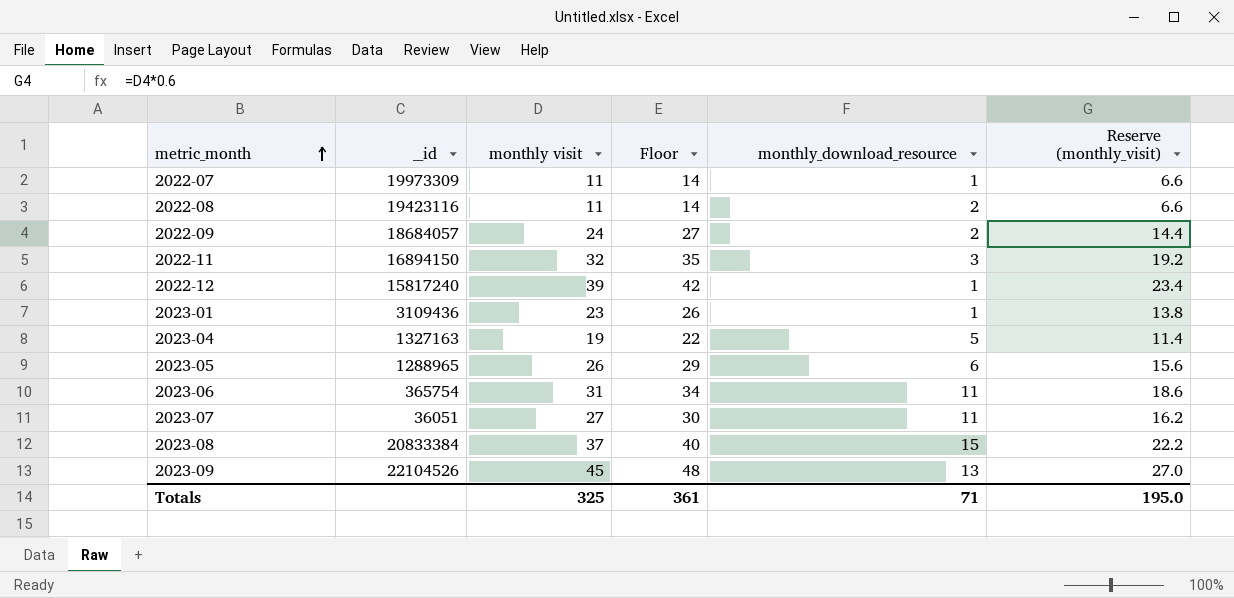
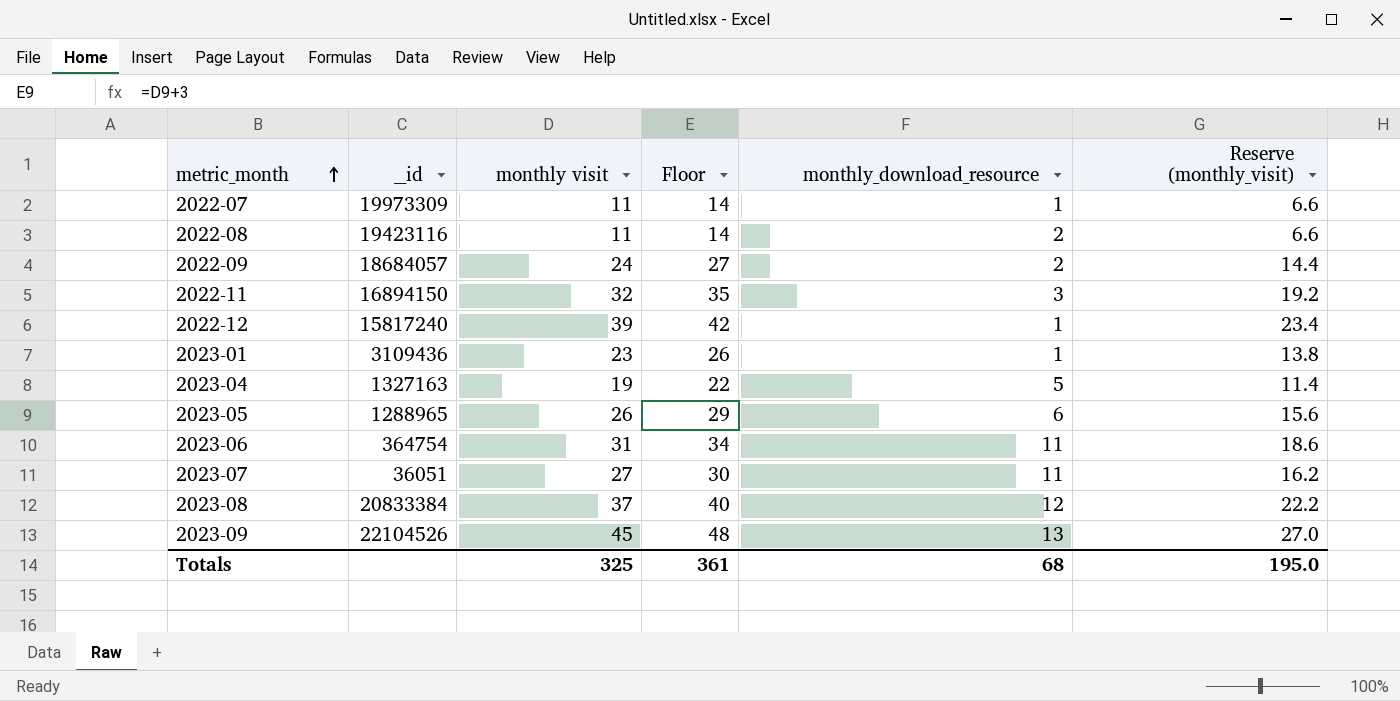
2023-06 | __id: 365754 -> 364754
2023-08 | monthly_download_resource: 15 -> 12
Totals | monthly_download_resource: 71 -> 68

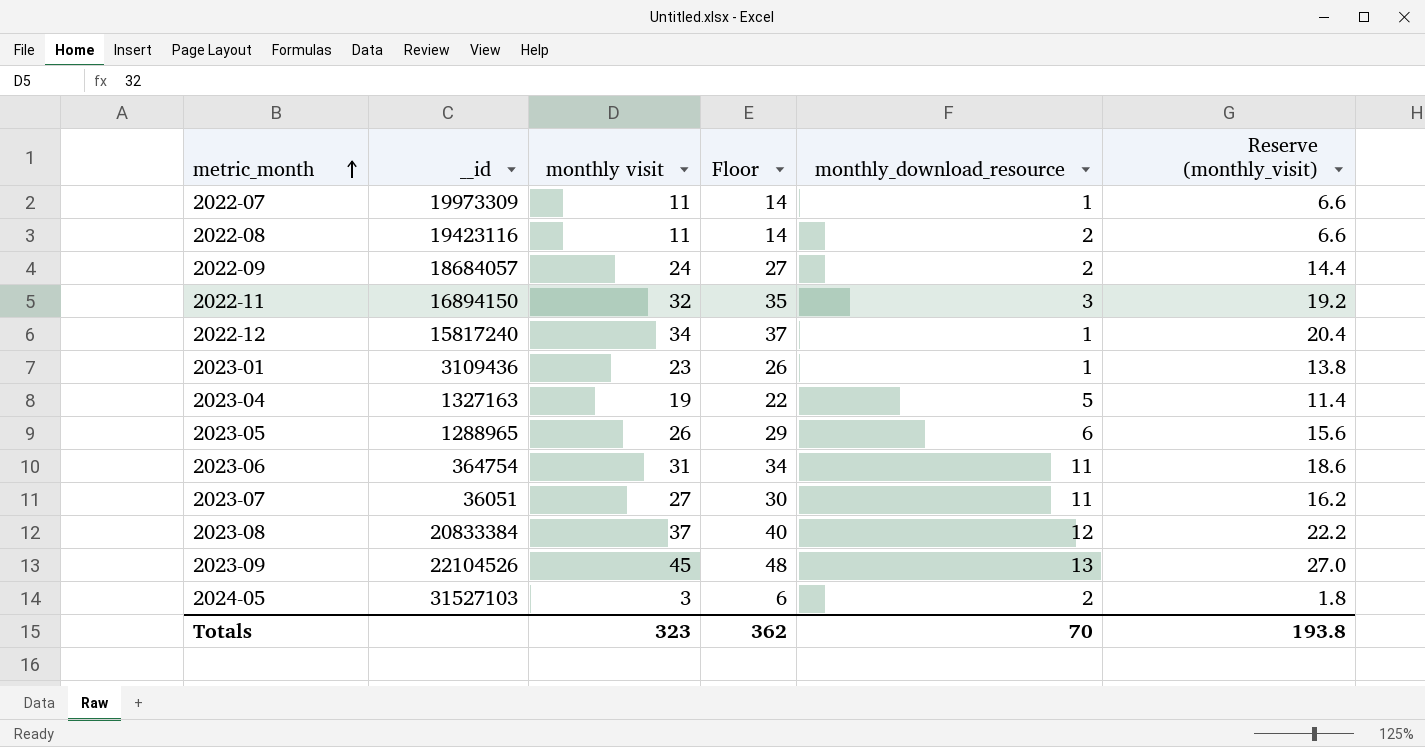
2022-12 | monthly visit: 39 -> 34
2022-12 | Floor: 42 -> 37
2022-12 | Reserve (monthly_visit): 23.4 -> 20.4
row 2024-05: none -> 31527103 | 3 | 6 | 2 | 1.8
Totals | monthly visit: 325 -> 323
Totals | Floor: 361 -> 362
Totals | monthly_download_resource: 68 -> 70
Totals | Reserve (monthly_visit): 195.0 -> 193.8

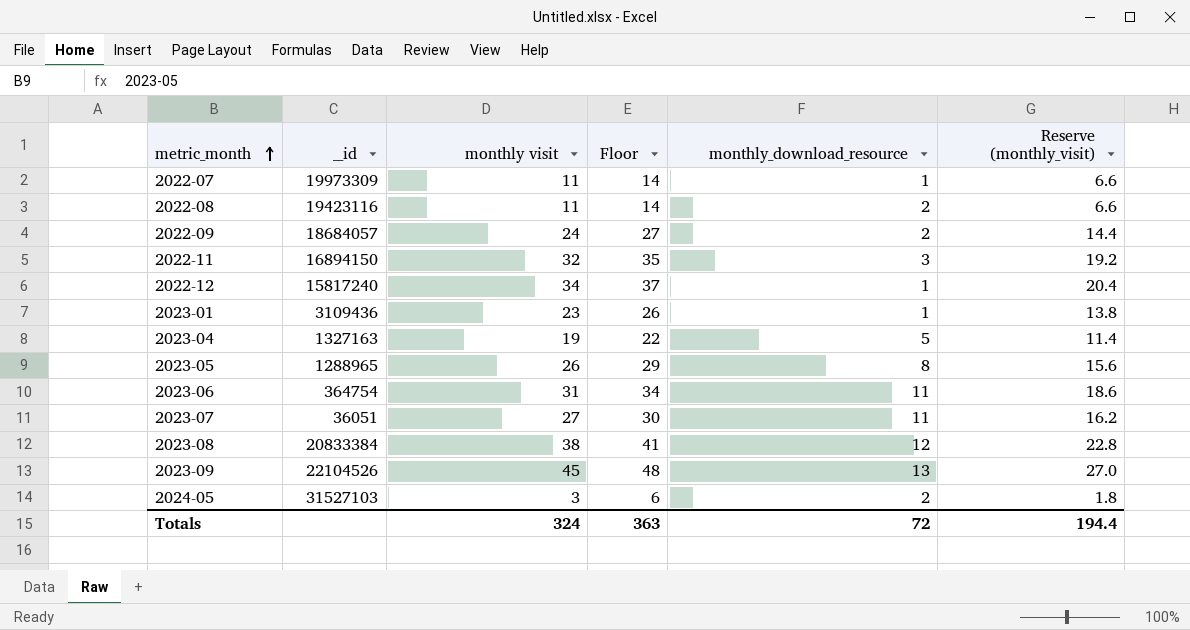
2023-05 | monthly_download_resource: 6 -> 8
2023-08 | monthly visit: 37 -> 38
2023-08 | Floor: 40 -> 41
2023-08 | Reserve (monthly_visit): 22.2 -> 22.8
Totals | monthly visit: 323 -> 324
Totals | Floor: 362 -> 363
Totals | monthly_download_resource: 70 -> 72
Totals | Reserve (monthly_visit): 193.8 -> 194.4

